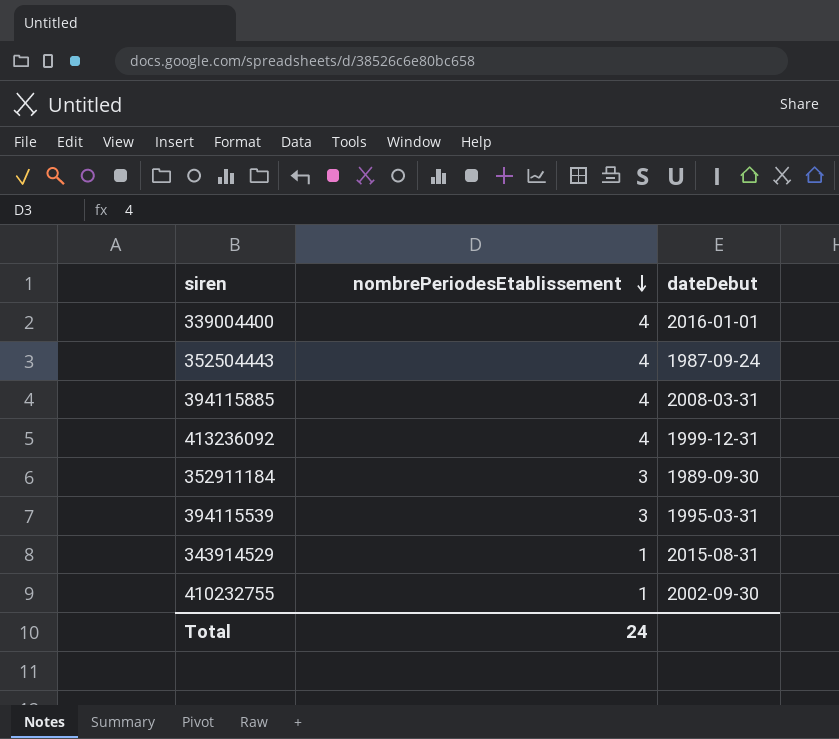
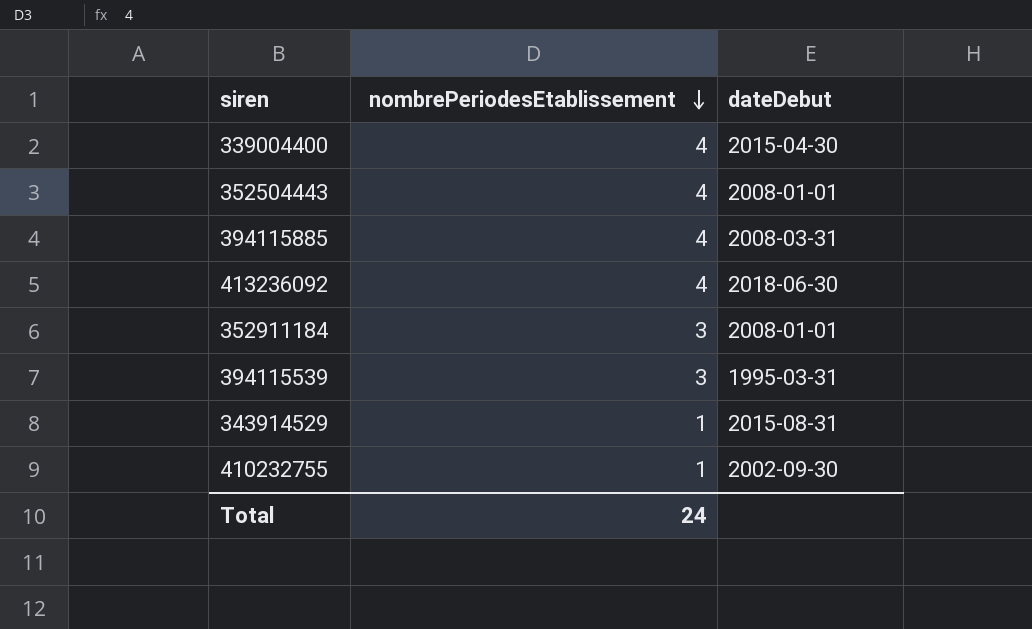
339004400 | dateDebut: 2016-01-01 -> 2015-04-30
352504443 | dateDebut: 1987-09-24 -> 2008-01-01
413236092 | dateDebut: 1999-12-31 -> 2018-06-30
352911184 | dateDebut: 1989-09-30 -> 2008-01-01

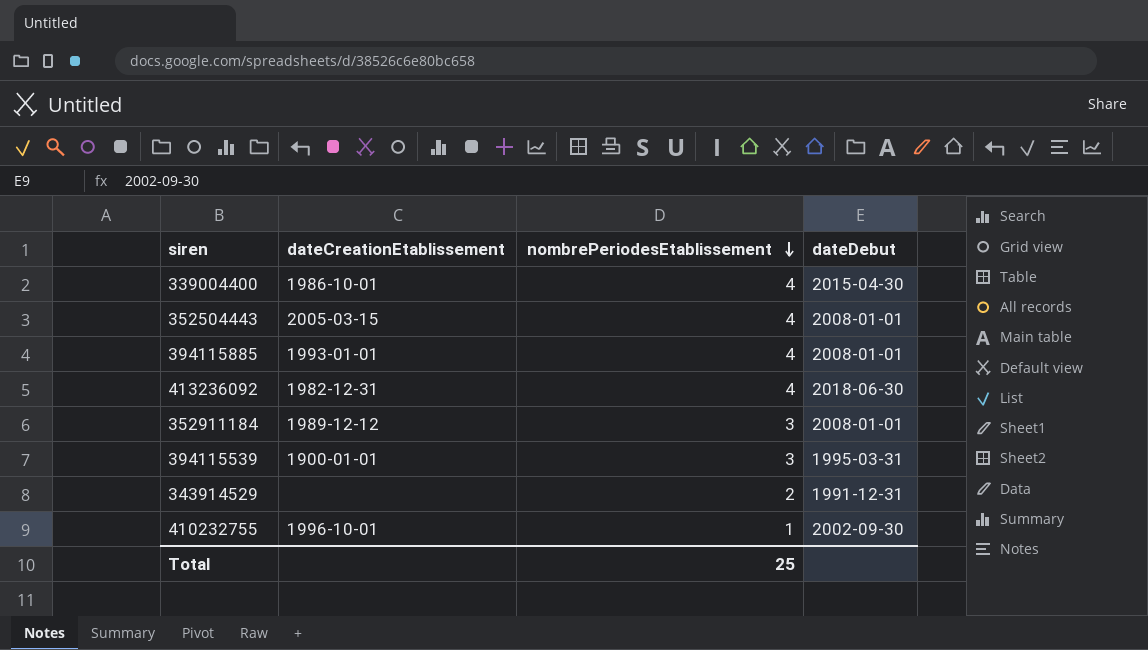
column dateCreationEtablissement | position: none -> 2
394115885 | dateDebut: 2008-03-31 -> 2008-01-01
343914529 | nombrePeriodesEtablissement: 1 -> 2
343914529 | dateDebut: 2015-08-31 -> 1991-12-31
Total | nombrePeriodesEtablissement: 24 -> 25

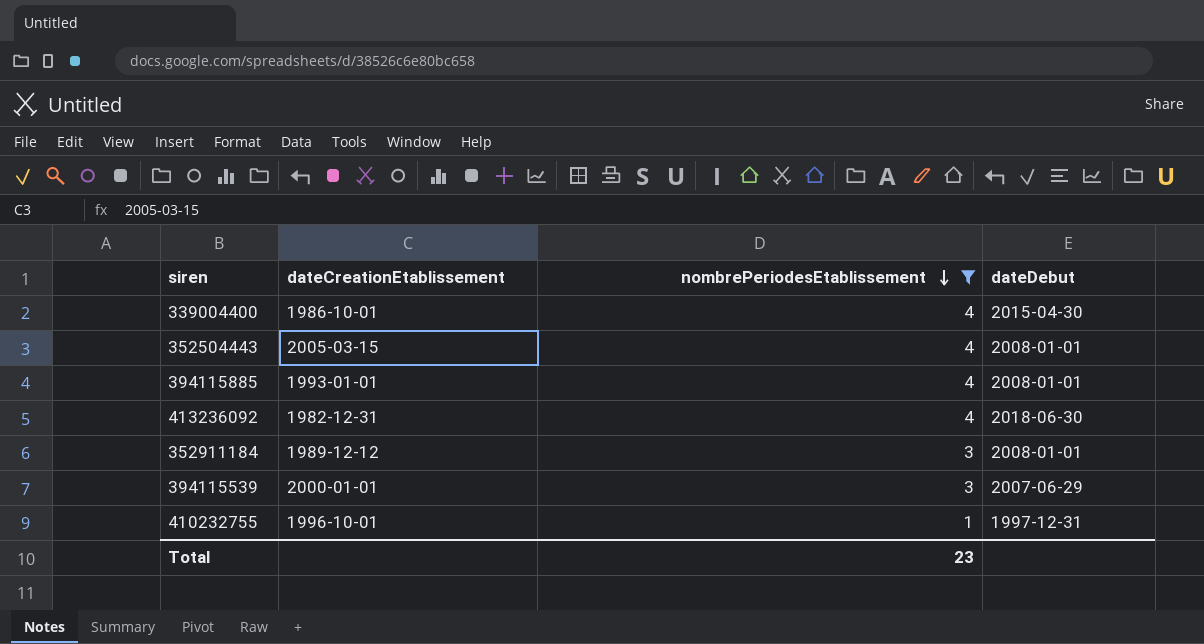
filter: none -> nombrePeriodesEtablissement != 2
394115539 | dateCreationEtablissement: 1900-01-01 -> 2000-01-01
394115539 | dateDebut: 1995-03-31 -> 2007-06-29
410232755 | dateDebut: 2002-09-30 -> 1997-12-31
Total | nombrePeriodesEtablissement: 25 -> 23

